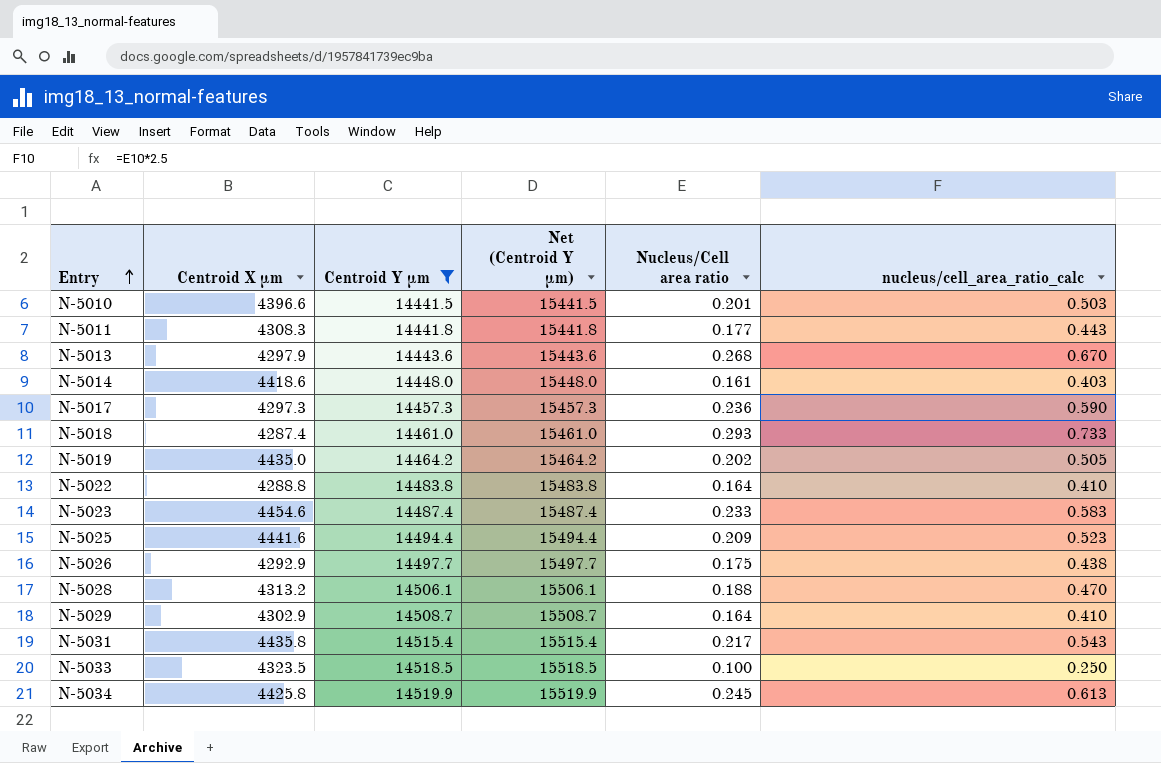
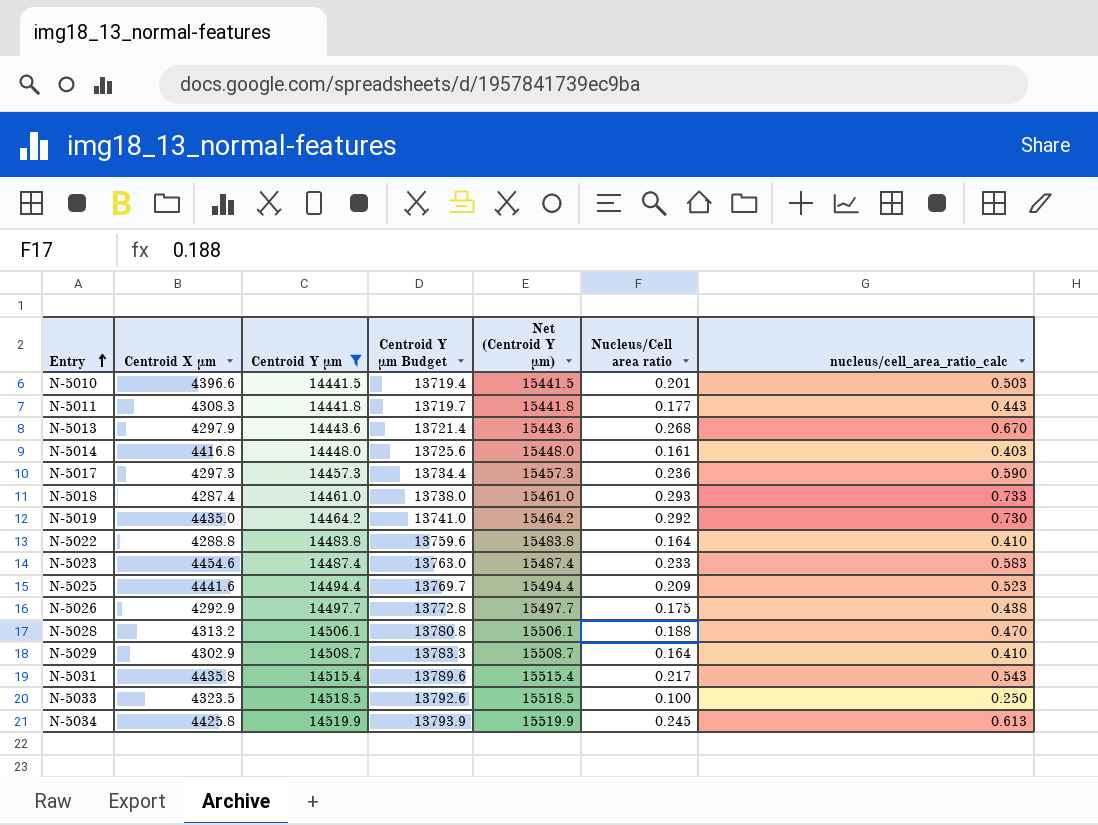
column Centroid Y µm Budget | formula: none -> [Centroid Y µm] * 0.95
N-5014 | Centroid X µm: 4418.6 -> 4416.8
N-5019 | Nucleus/Cell area ratio: 0.202 -> 0.292
N-5019 | nucleus/cell_area_ratio_calc: 0.505 -> 0.730

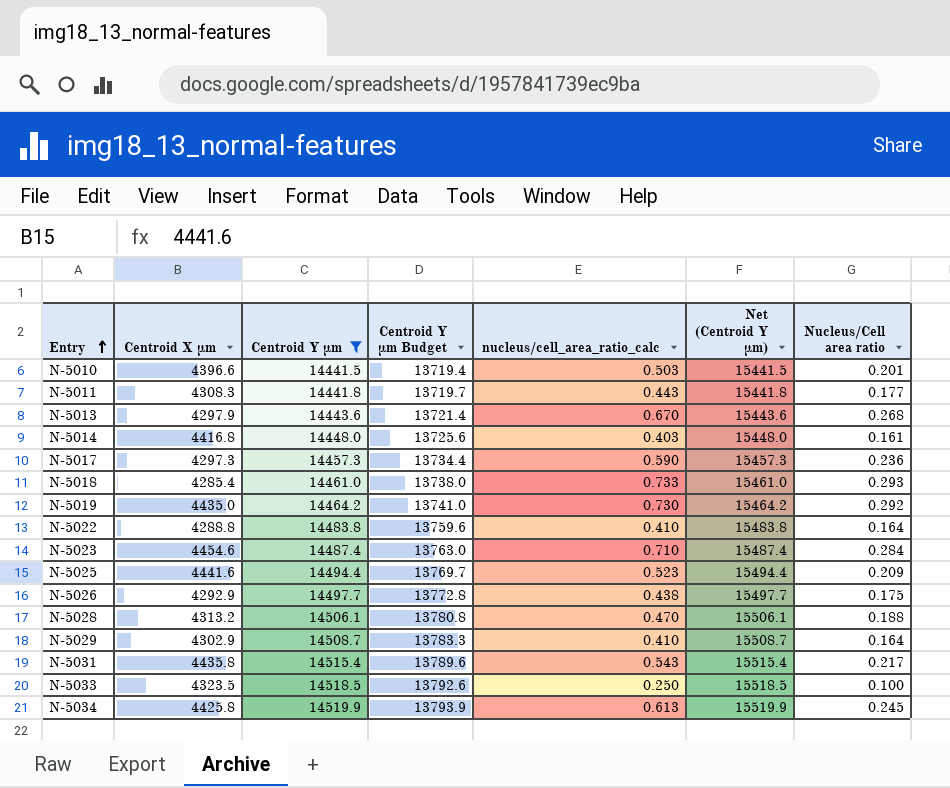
column nucleus/cell_area_ratio_calc | position: 7 -> 5
N-5018 | Centroid X µm: 4287.4 -> 4285.4
N-5023 | nucleus/cell_area_ratio_calc: 0.583 -> 0.710
N-5023 | Nucleus/Cell area ratio: 0.233 -> 0.284

